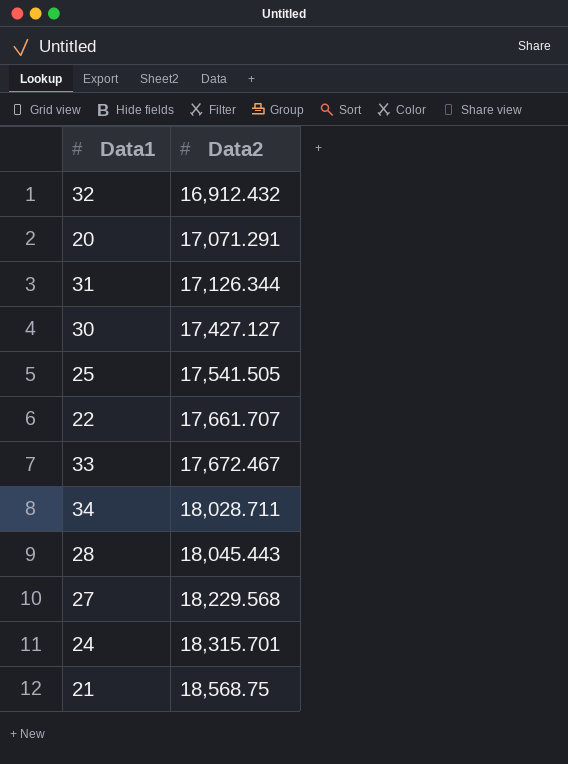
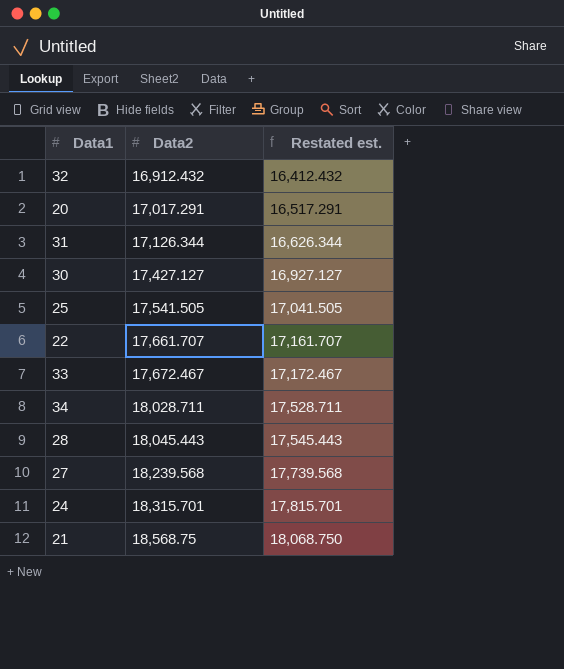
column Restated est. | formula: none -> [Data2] - 500
20 | Data2: 17,071.291 -> 17,017.291
27 | Data2: 18,229.568 -> 18,239.568

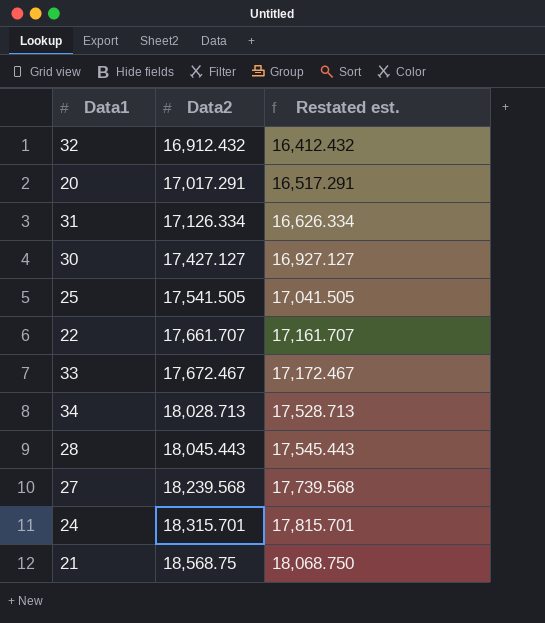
31 | Data2: 17,126.344 -> 17,126.334
31 | Restated est.: 16,626.344 -> 16,626.334
34 | Data2: 18,028.711 -> 18,028.713
34 | Restated est.: 17,528.711 -> 17,528.713

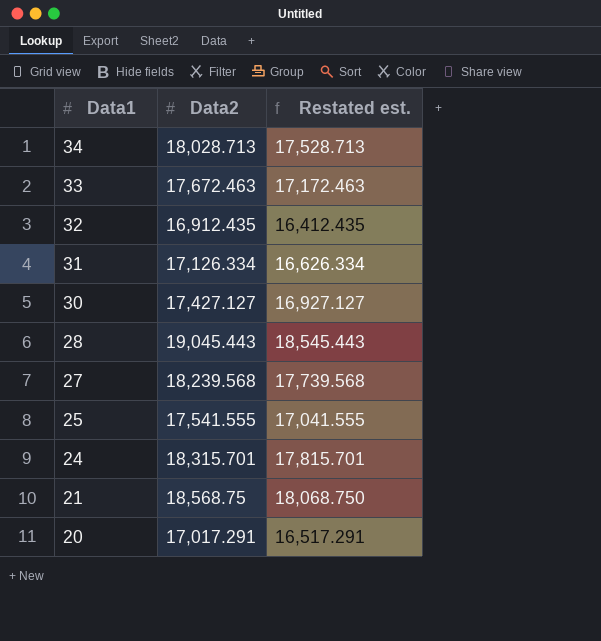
row order: Data2 ascending -> Data1 descending
row 22: 17,661.707 | 17,161.707 -> none
33 | Data2: 17,672.467 -> 17,672.463
33 | Restated est.: 17,172.467 -> 17,172.463
32 | Data2: 16,912.432 -> 16,912.435
32 | Restated est.: 16,412.432 -> 16,412.435
28 | Data2: 18,045.443 -> 19,045.443
28 | Restated est.: 17,545.443 -> 18,545.443
25 | Data2: 17,541.505 -> 17,541.555
25 | Restated est.: 17,041.505 -> 17,041.555

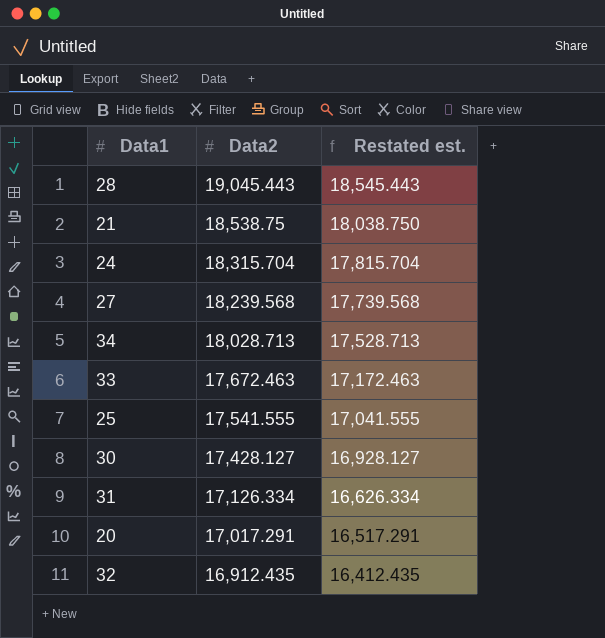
row order: Data1 descending -> Data2 descending
21 | Data2: 18,568.75 -> 18,538.75
21 | Restated est.: 18,068.750 -> 18,038.750
24 | Data2: 18,315.701 -> 18,315.704
24 | Restated est.: 17,815.701 -> 17,815.704
30 | Data2: 17,427.127 -> 17,428.127
30 | Restated est.: 16,927.127 -> 16,928.127

